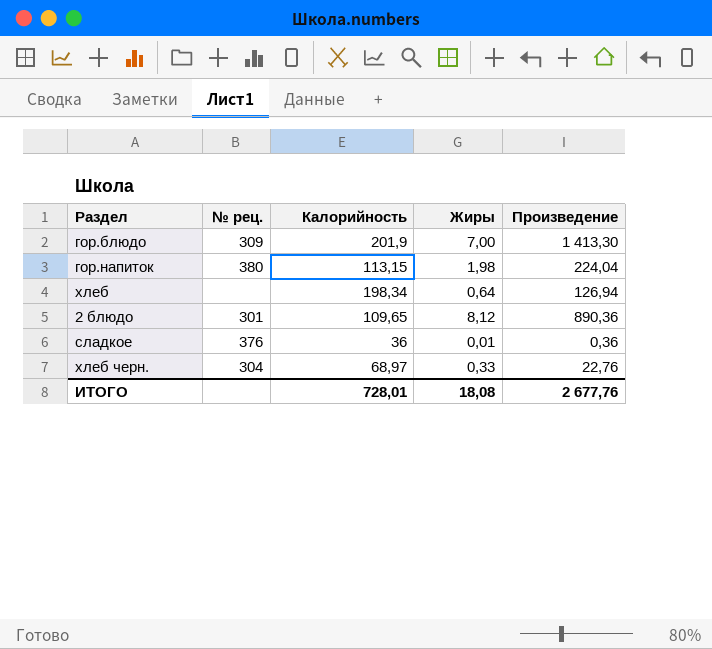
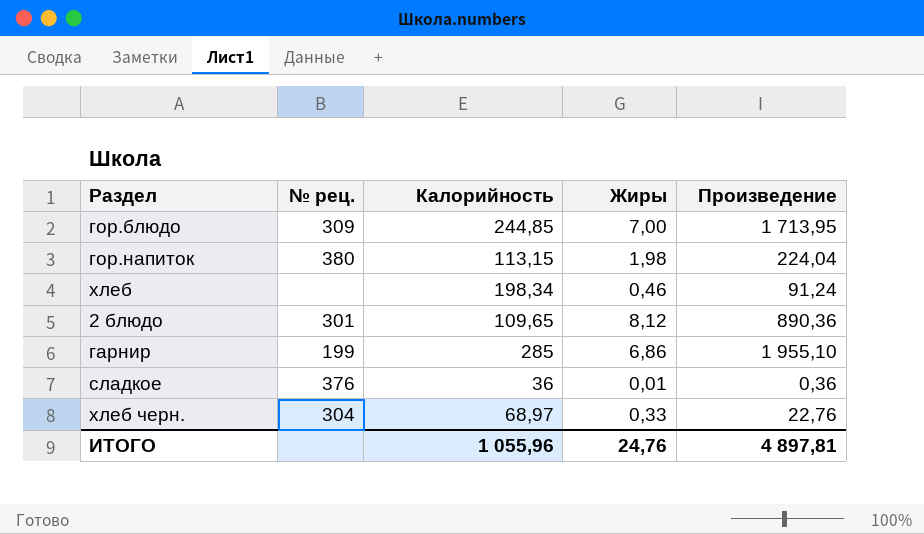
гор.блюдо | Калорийность: 201,9 -> 244,85
гор.блюдо | Произведение: 1 413,30 -> 1 713,95
хлеб | Жиры: 0,64 -> 0,46
хлеб | Произведение: 126,94 -> 91,24
row гарнир: none -> 199 | 285 | 6,86 | 1 955,10
ИТОГО | Калорийность: 728,01 -> 1 055,96
ИТОГО | Жиры: 18,08 -> 24,76
ИТОГО | Произведение: 2 677,76 -> 4 897,81

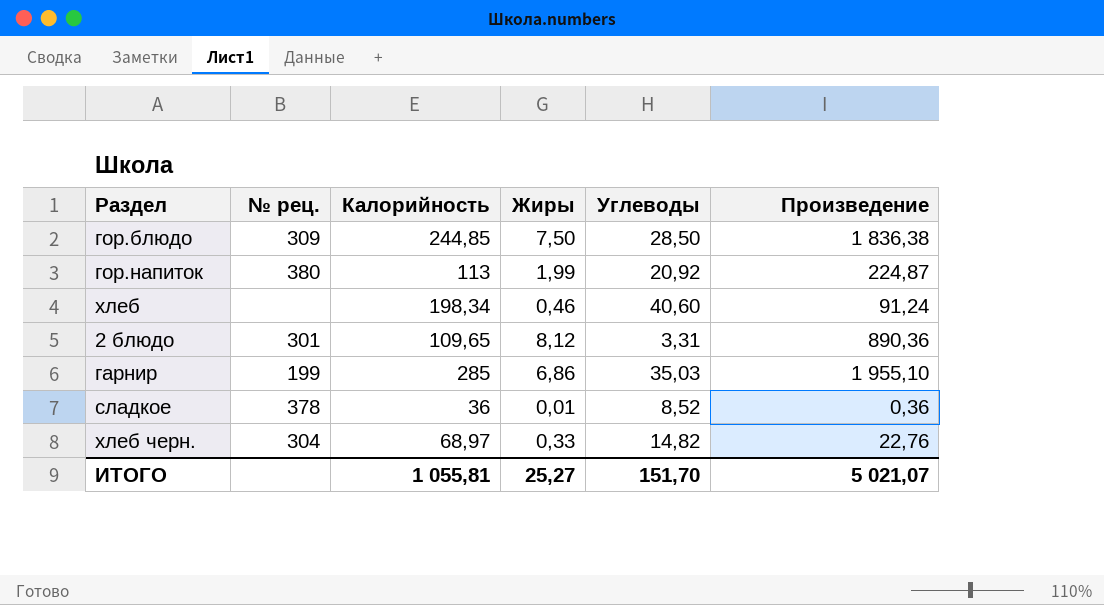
column Углеводы | position: none -> 5
гор.блюдо | Жиры: 7,00 -> 7,50
гор.блюдо | Произведение: 1 713,95 -> 1 836,38
гор.напиток | Калорийность: 113,15 -> 113
гор.напиток | Жиры: 1,98 -> 1,99
гор.напиток | Произведение: 224,04 -> 224,87
сладкое | № рец.: 376 -> 378
ИТОГО | Калорийность: 1 055,96 -> 1 055,81
ИТОГО | Жиры: 24,76 -> 25,27
ИТОГО | Произведение: 4 897,81 -> 5 021,07

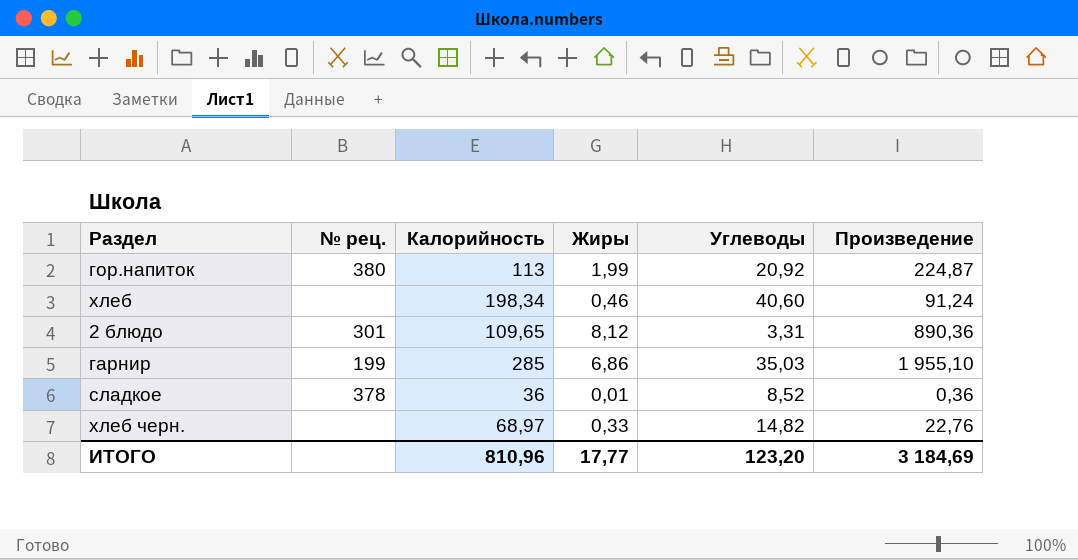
row гор.блюдо: 309 | 244,85 | 7,50 | 28,50 | 1 836,38 -> none
хлеб черн. | № рец.: 304 -> none
ИТОГО | Калорийность: 1 055,81 -> 810,96
ИТОГО | Жиры: 25,27 -> 17,77
ИТОГО | Углеводы: 151,70 -> 123,20
ИТОГО | Произведение: 5 021,07 -> 3 184,69

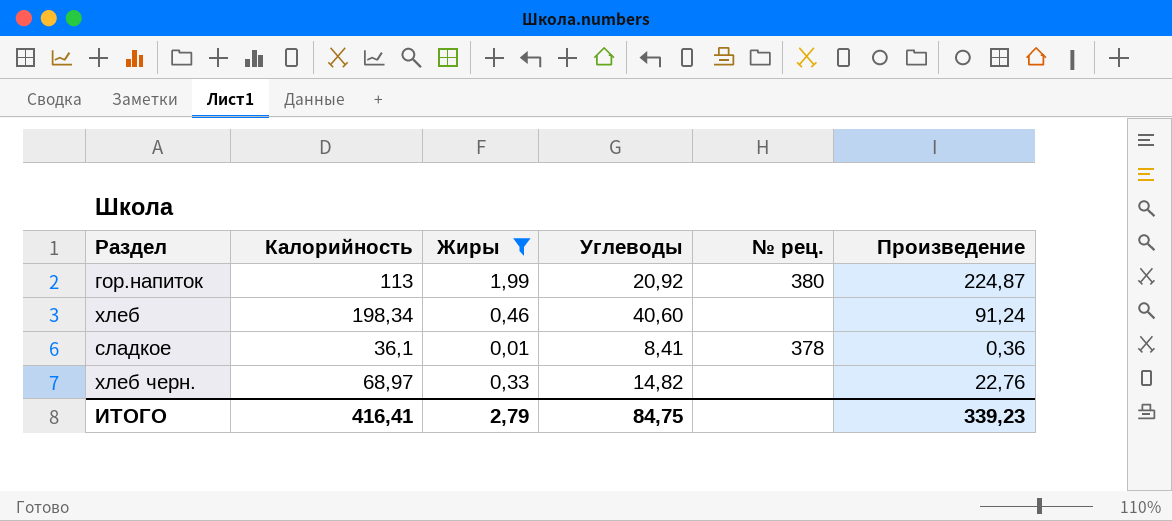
filter: none -> Жиры <= 1,99
column № рец. | position: 2 -> 5
сладкое | Калорийность: 36 -> 36,1
сладкое | Углеводы: 8,52 -> 8,41
ИТОГО | Калорийность: 810,96 -> 416,41
ИТОГО | Жиры: 17,77 -> 2,79
ИТОГО | Углеводы: 123,20 -> 84,75
ИТОГО | Произведение: 3 184,69 -> 339,23

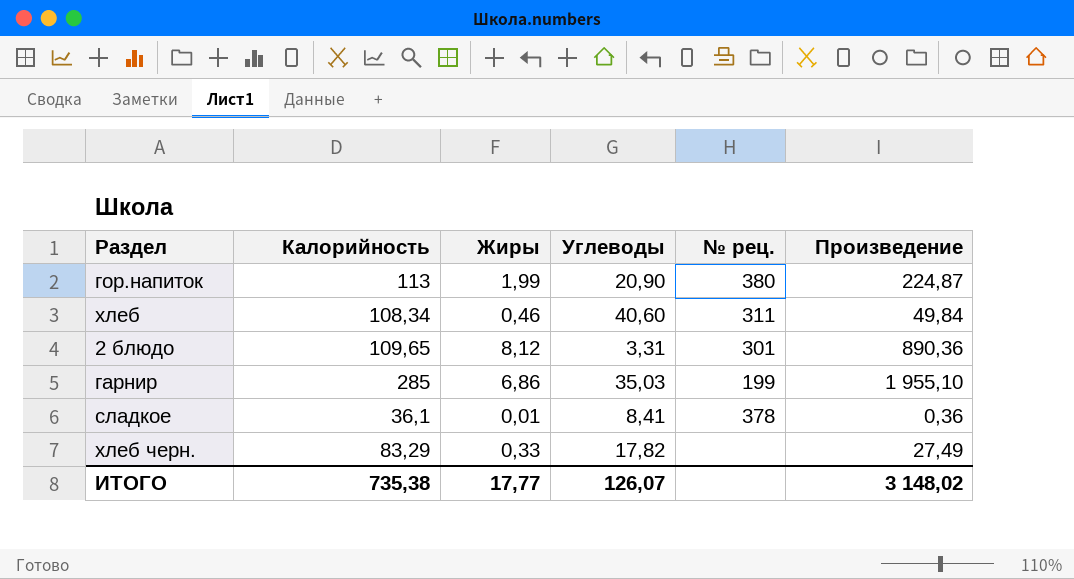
filter: Жиры <= 1,99 -> none
гор.напиток | Углеводы: 20,92 -> 20,90
хлеб | Калорийность: 198,34 -> 108,34
хлеб | № рец.: none -> 311
хлеб | Произведение: 91,24 -> 49,84
хлеб черн. | Калорийность: 68,97 -> 83,29
хлеб черн. | Углеводы: 14,82 -> 17,82
хлеб черн. | Произведение: 22,76 -> 27,49
ИТОГО | Калорийность: 416,41 -> 735,38
ИТОГО | Жиры: 2,79 -> 17,77
ИТОГО | Углеводы: 84,75 -> 126,07
ИТОГО | Произведение: 339,23 -> 3 148,02

